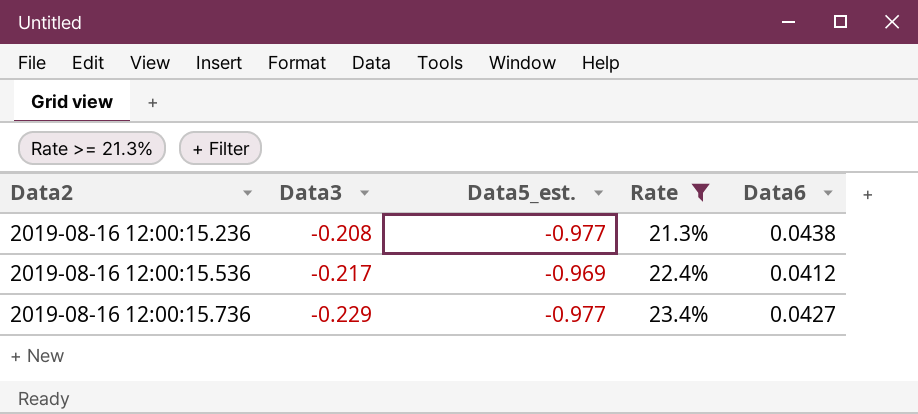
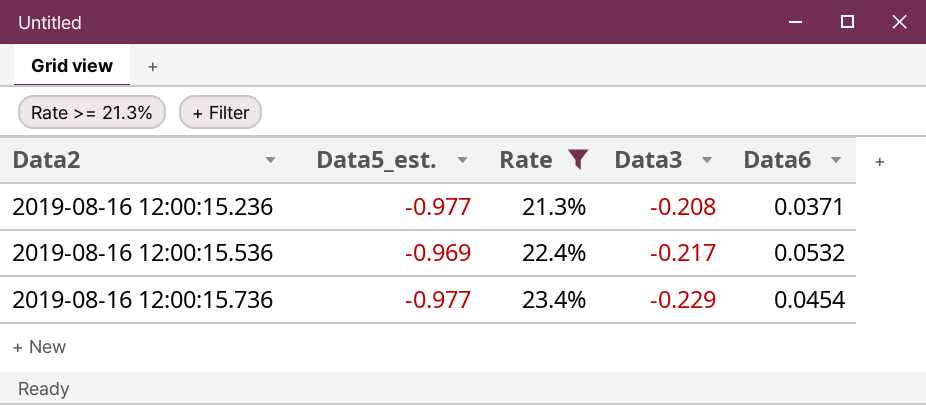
column Data3 | position: 2 -> 4
2019-08-16 12:00:15.236 | Data6: 0.0438 -> 0.0371
2019-08-16 12:00:15.536 | Data6: 0.0412 -> 0.0532
2019-08-16 12:00:15.736 | Data6: 0.0427 -> 0.0454

